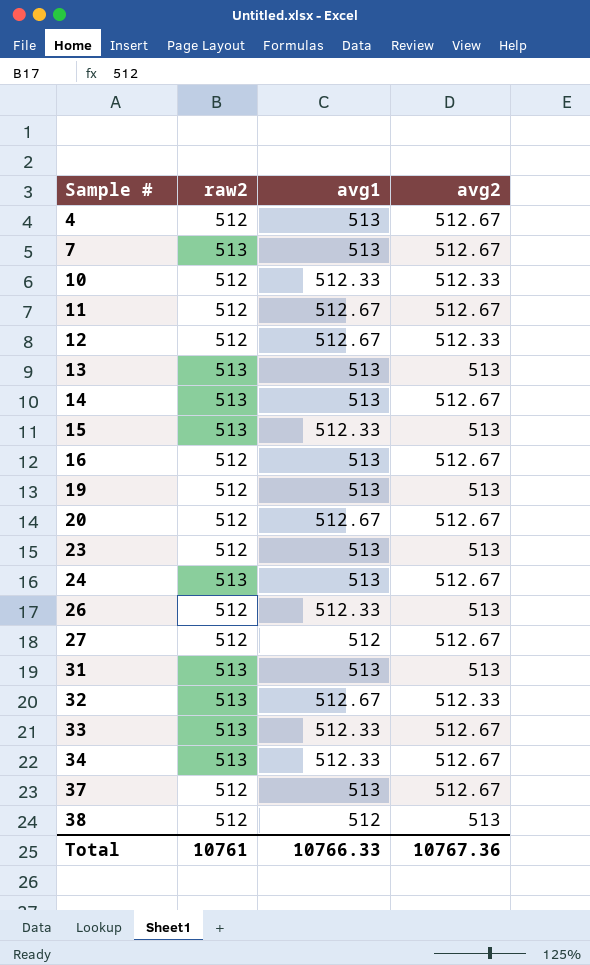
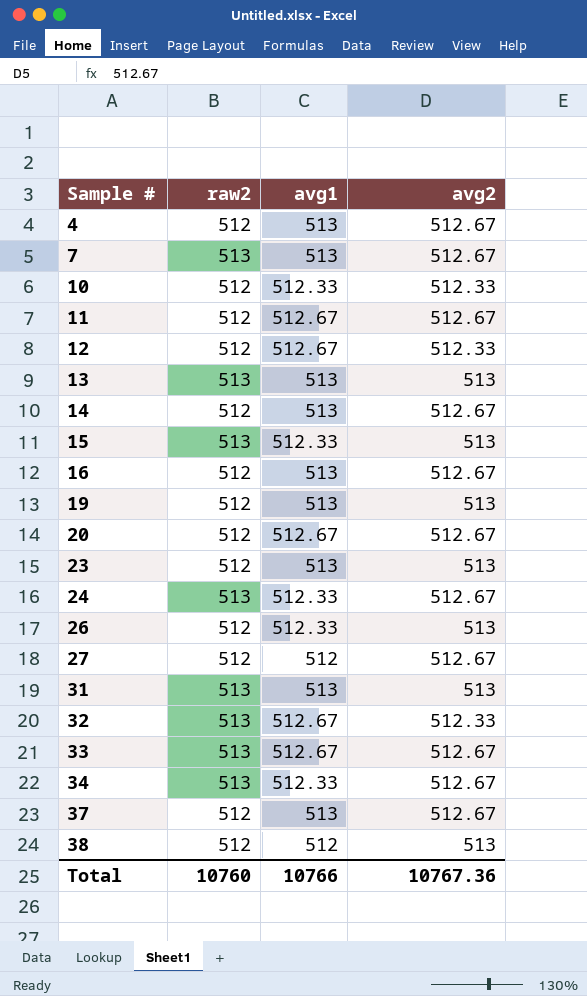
14 | raw2: 513 -> 512
24 | avg1: 513 -> 512.33
33 | avg1: 512.33 -> 512.67
Total | raw2: 10761 -> 10760
Total | avg1: 10766.33 -> 10766

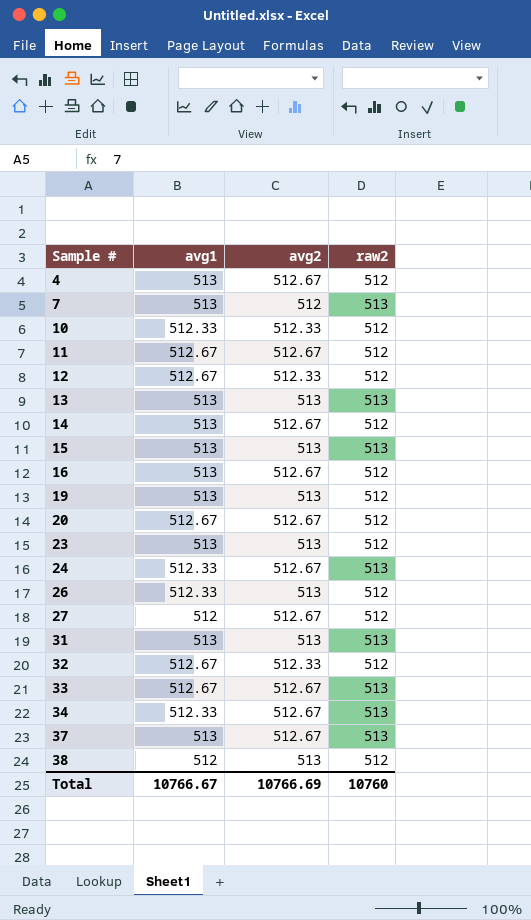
column raw2 | position: 2 -> 4
7 | avg2: 512.67 -> 512
15 | avg1: 512.33 -> 513
32 | raw2: 513 -> 512
37 | raw2: 512 -> 513
Total | avg1: 10766 -> 10766.67
Total | avg2: 10767.36 -> 10766.69

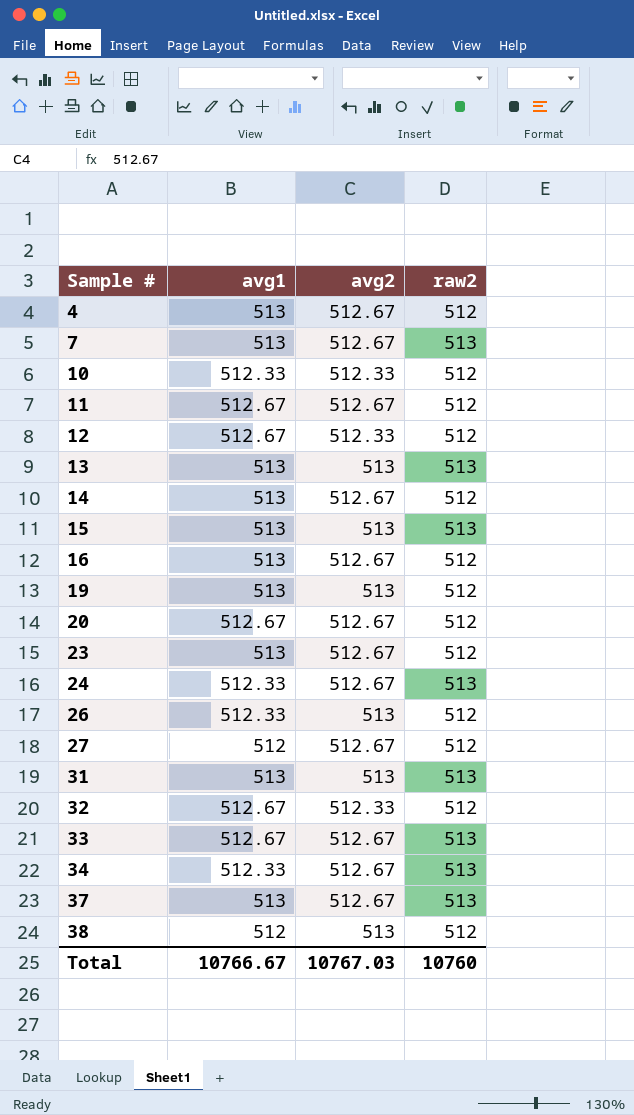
7 | avg2: 512 -> 512.67
23 | avg2: 513 -> 512.67
Total | avg2: 10766.69 -> 10767.03

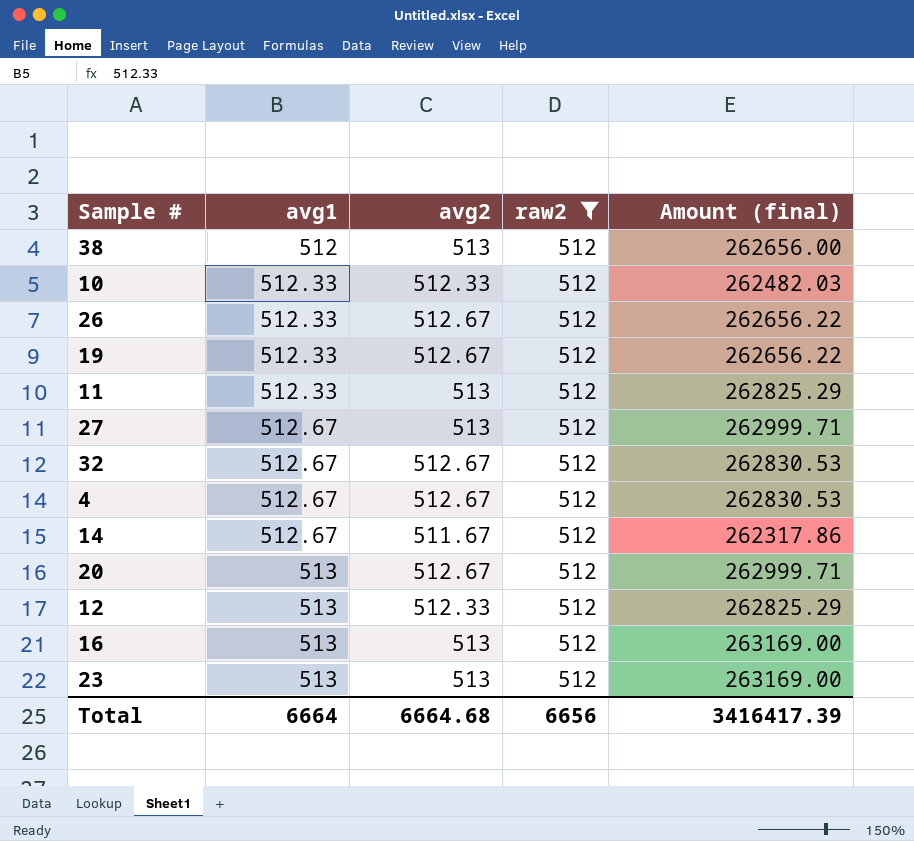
filter: none -> raw2 = 512
row order: Sample # ascending -> avg1 ascending
column Amount (final) | formula: none -> [avg1] * [avg2]
26 | avg2: 513 -> 512.67
19 | avg1: 513 -> 512.33
19 | avg2: 513 -> 512.67
11 | avg1: 512.67 -> 512.33
11 | avg2: 512.67 -> 513
27 | avg1: 512 -> 512.67
27 | avg2: 512.67 -> 513
32 | avg2: 512.33 -> 512.67
4 | avg1: 513 -> 512.67
14 | avg1: 513 -> 512.67
14 | avg2: 512.67 -> 511.67
20 | avg1: 512.67 -> 513
12 | avg1: 512.67 -> 513
16 | avg2: 512.67 -> 513
23 | avg2: 512.67 -> 513
Total | avg1: 10766.67 -> 6664
Total | avg2: 10767.03 -> 6664.68
Total | raw2: 10760 -> 6656

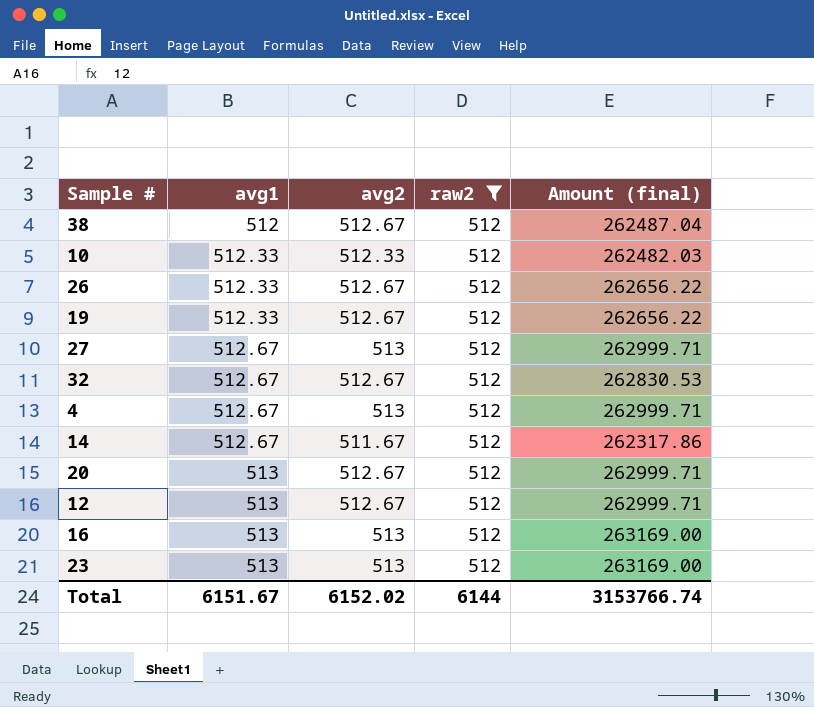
row 11: 512.33 | 513 | 512 | 262825.29 -> none
38 | avg2: 513 -> 512.67
38 | Amount (final): 262656.00 -> 262487.04
4 | avg2: 512.67 -> 513
4 | Amount (final): 262830.53 -> 262999.71
12 | avg2: 512.33 -> 512.67
12 | Amount (final): 262825.29 -> 262999.71
Total | avg1: 6664 -> 6151.67
Total | avg2: 6664.68 -> 6152.02
Total | raw2: 6656 -> 6144
Total | Amount (final): 3416417.39 -> 3153766.74

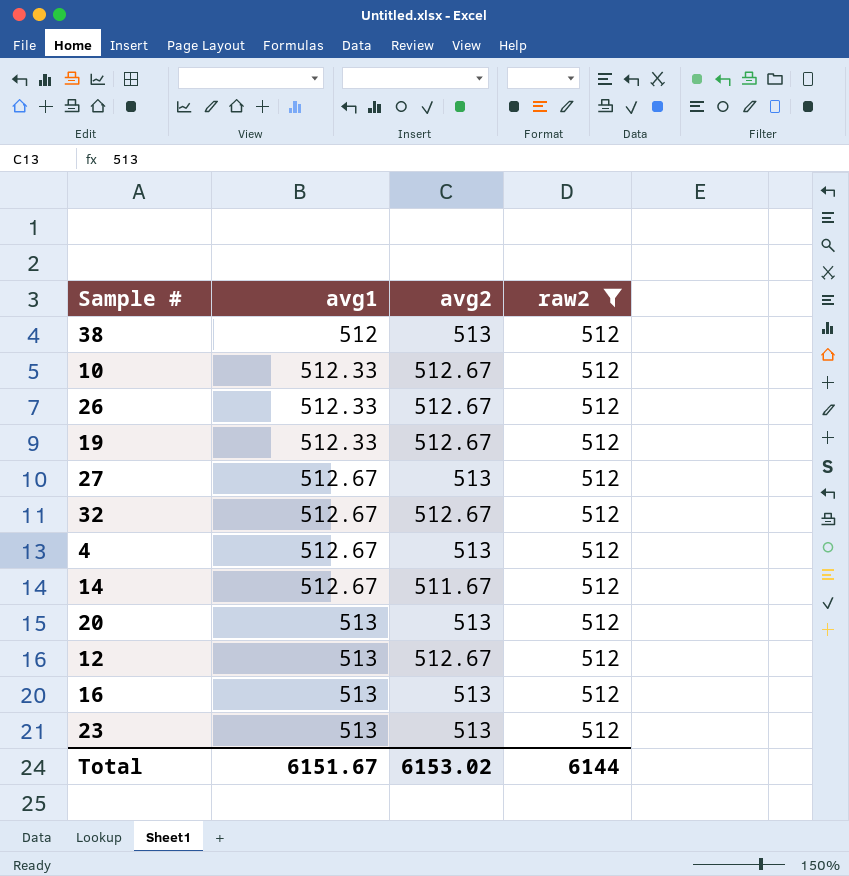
column Amount (final) | formula: [avg1] * [avg2] -> none
38 | avg2: 512.67 -> 513
10 | avg2: 512.33 -> 512.67
20 | avg2: 512.67 -> 513
Total | avg2: 6152.02 -> 6153.02

